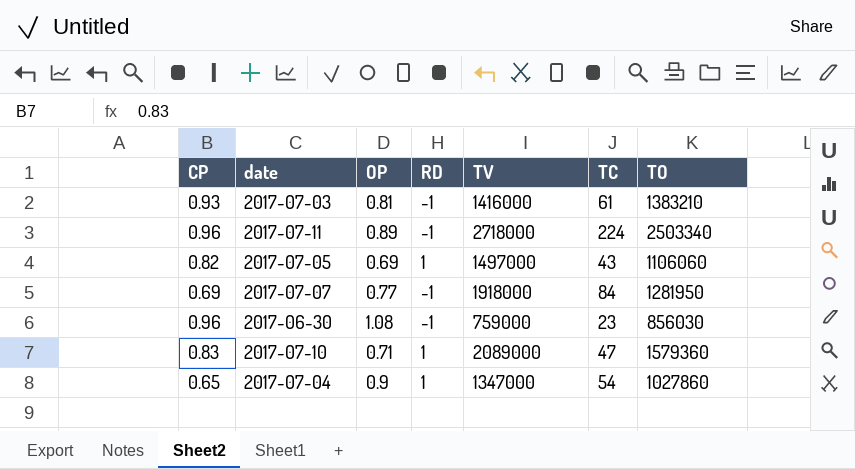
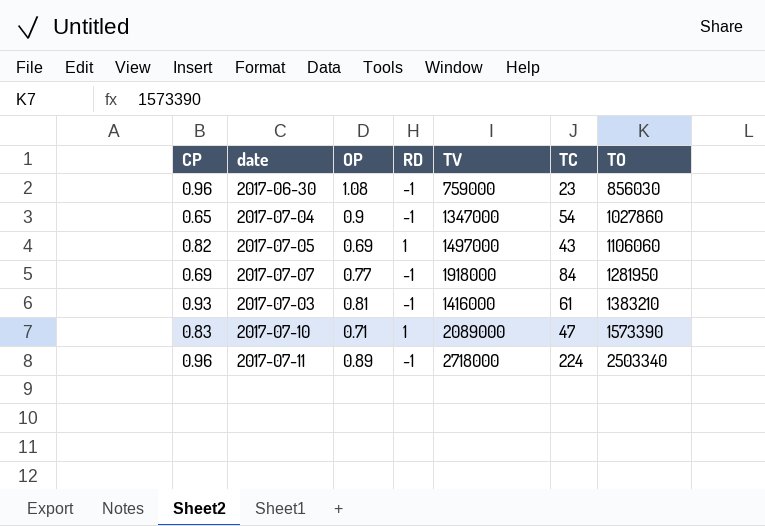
row order: none -> TO ascending
2017-07-04 | RD: 1 -> -1
2017-07-10 | TO: 1579360 -> 1573390

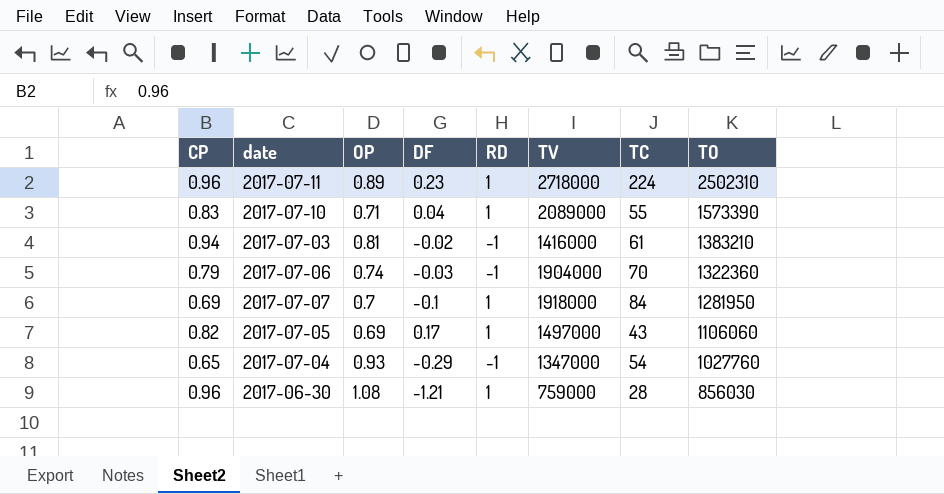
row order: TO ascending -> TO descending
column DF | position: none -> 4
2017-07-11 | RD: -1 -> 1
2017-07-11 | TO: 2503340 -> 2502310
2017-07-10 | TC: 47 -> 55
2017-07-03 | CP: 0.93 -> 0.94
row 2017-07-06: none -> 0.79 | 0.74 | -0.03 | -1 | 1904000 | 70 | 1322360
2017-07-07 | OP: 0.77 -> 0.7
2017-07-07 | RD: -1 -> 1
2017-07-04 | OP: 0.9 -> 0.93
2017-07-04 | TO: 1027860 -> 1027760
2017-06-30 | RD: -1 -> 1
2017-06-30 | TC: 23 -> 28

